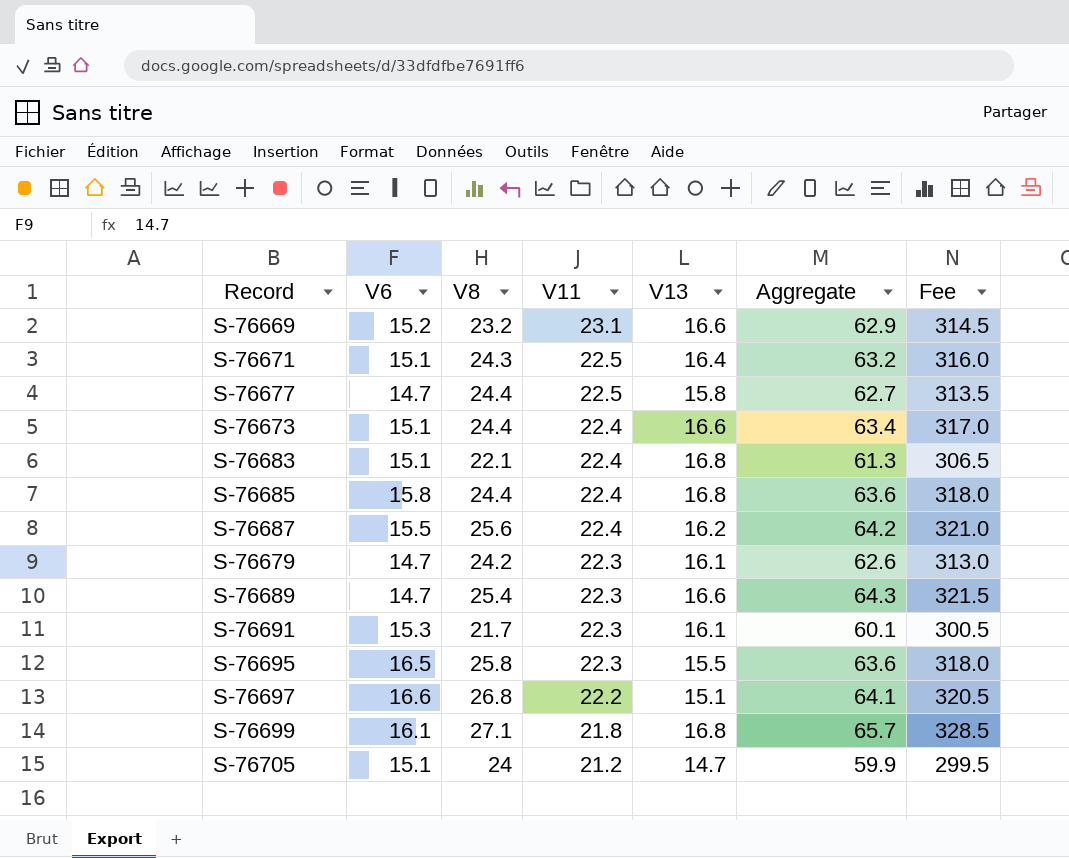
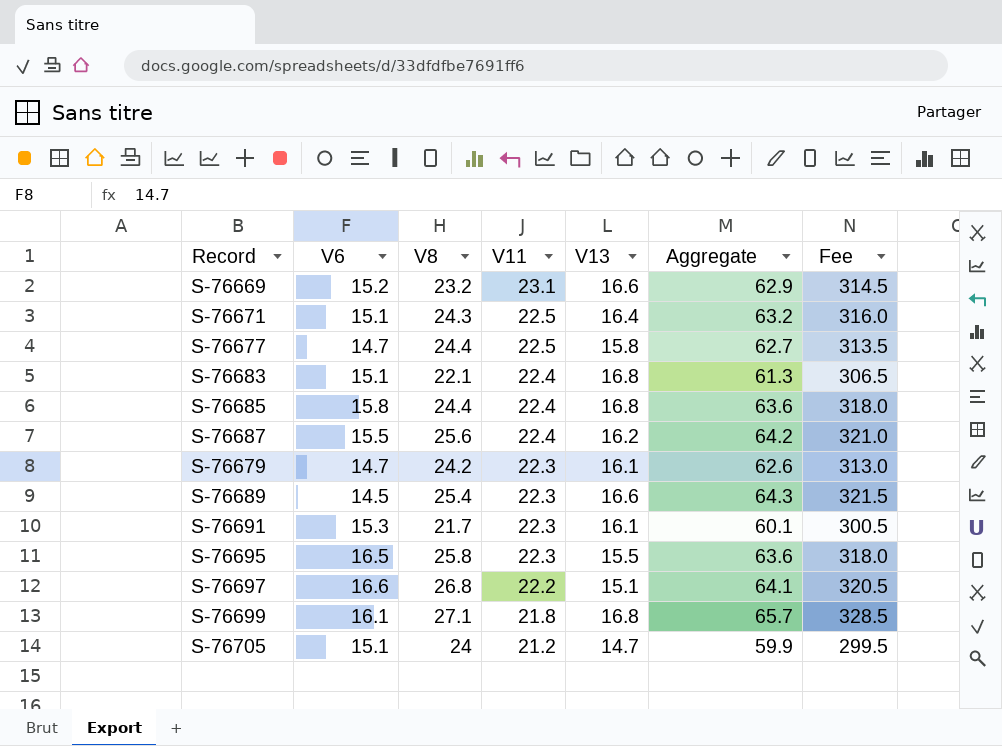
row S-76673: 15.1 | 24.4 | 22.4 | 16.6 | 63.4 | 317.0 -> none
S-76689 | V6: 14.7 -> 14.5

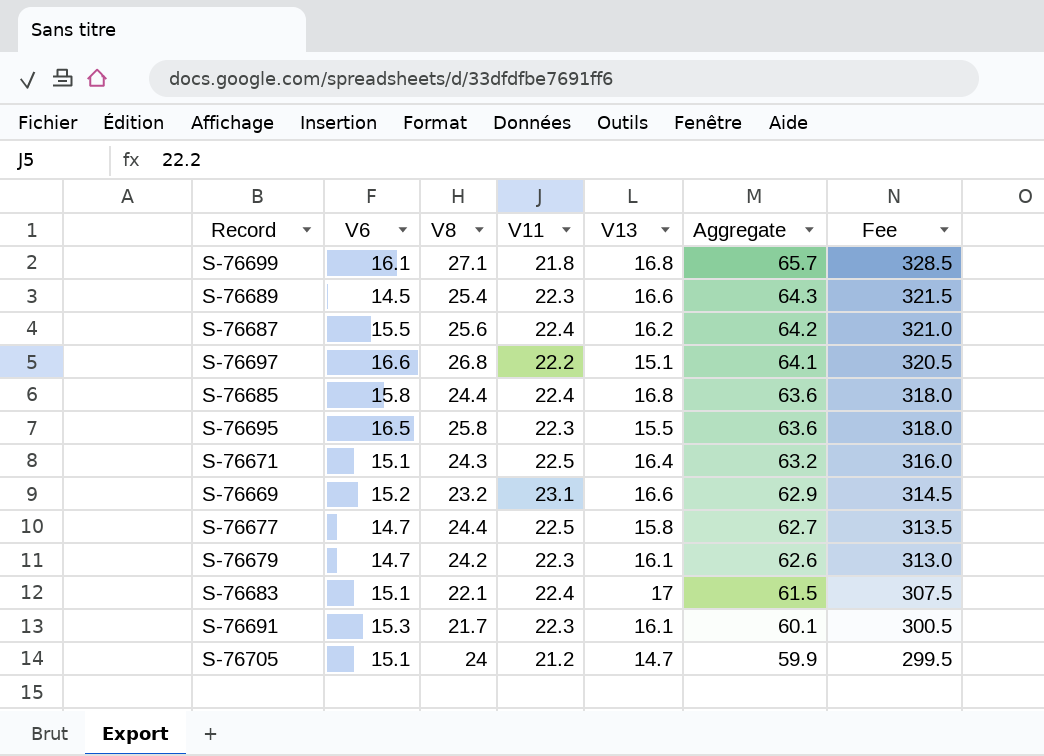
row order: V11 descending -> Aggregate descending
S-76683 | V13: 16.8 -> 17
S-76683 | Aggregate: 61.3 -> 61.5
S-76683 | Fee: 306.5 -> 307.5

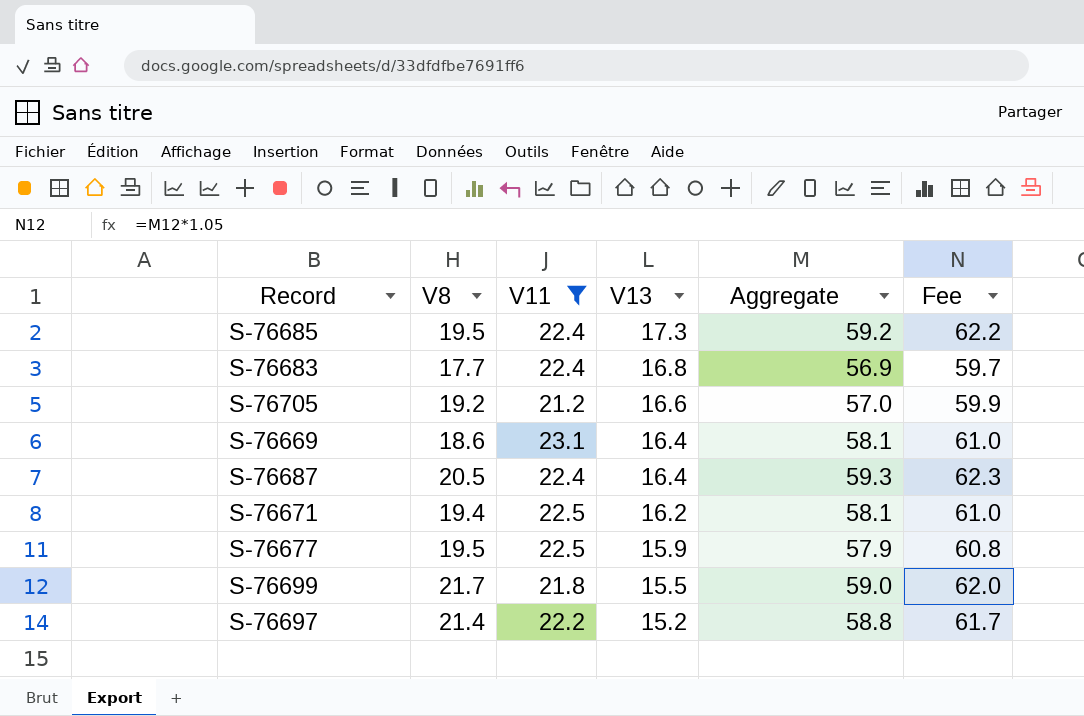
filter: none -> V11 != 22.3
row order: Aggregate descending -> V13 descending
column V6 | position: 2 -> none
column Fee | formula: [Aggregate] * 5 -> [Aggregate] * 1.05
S-76685 | V8: 24.4 -> 19.5
S-76685 | V13: 16.8 -> 17.3
S-76685 | Aggregate: 63.6 -> 59.2
S-76683 | V8: 22.1 -> 17.7
S-76683 | V13: 17 -> 16.8
S-76683 | Aggregate: 61.5 -> 56.9
S-76705 | V8: 24 -> 19.2
S-76705 | V13: 14.7 -> 16.6
S-76705 | Aggregate: 59.9 -> 57.0
S-76669 | V8: 23.2 -> 18.6
S-76669 | V13: 16.6 -> 16.4
S-76669 | Aggregate: 62.9 -> 58.1
S-76687 | V8: 25.6 -> 20.5
S-76687 | V13: 16.2 -> 16.4
S-76687 | Aggregate: 64.2 -> 59.3
S-76671 | V8: 24.3 -> 19.4
S-76671 | V13: 16.4 -> 16.2
S-76671 | Aggregate: 63.2 -> 58.1
S-76677 | V8: 24.4 -> 19.5
S-76677 | V13: 15.8 -> 15.9
S-76677 | Aggregate: 62.7 -> 57.9
S-76699 | V8: 27.1 -> 21.7
S-76699 | V13: 16.8 -> 15.5
S-76699 | Aggregate: 65.7 -> 59.0
S-76697 | V8: 26.8 -> 21.4
S-76697 | V13: 15.1 -> 15.2
S-76697 | Aggregate: 64.1 -> 58.8

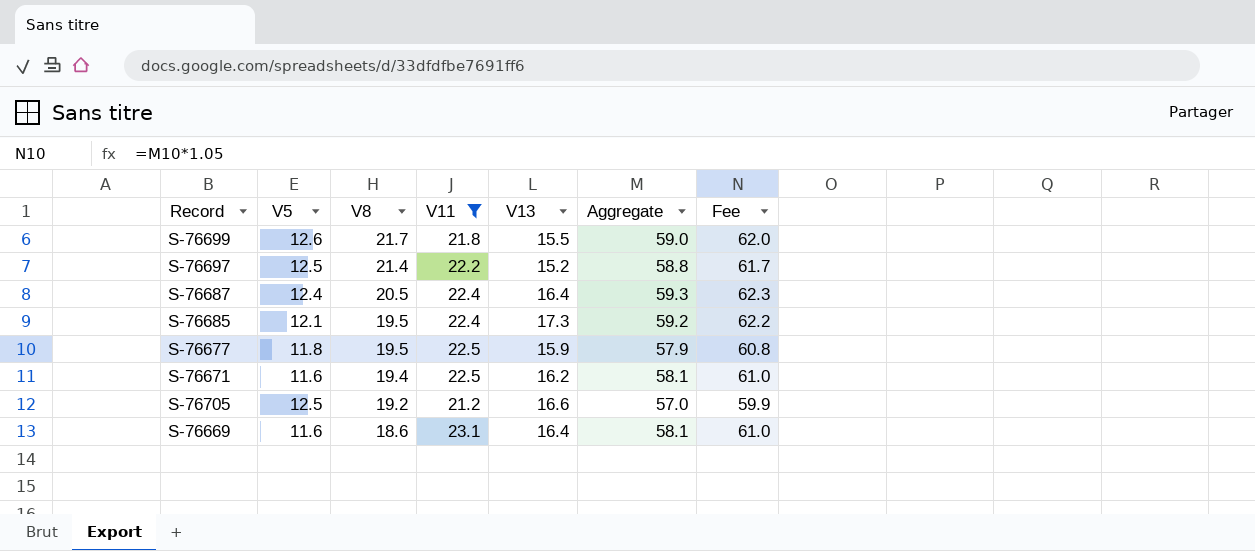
row order: V13 descending -> V8 descending
column V5 | position: none -> 2
row S-76683: 17.7 | 22.4 | 16.8 | 56.9 | 59.7 -> none

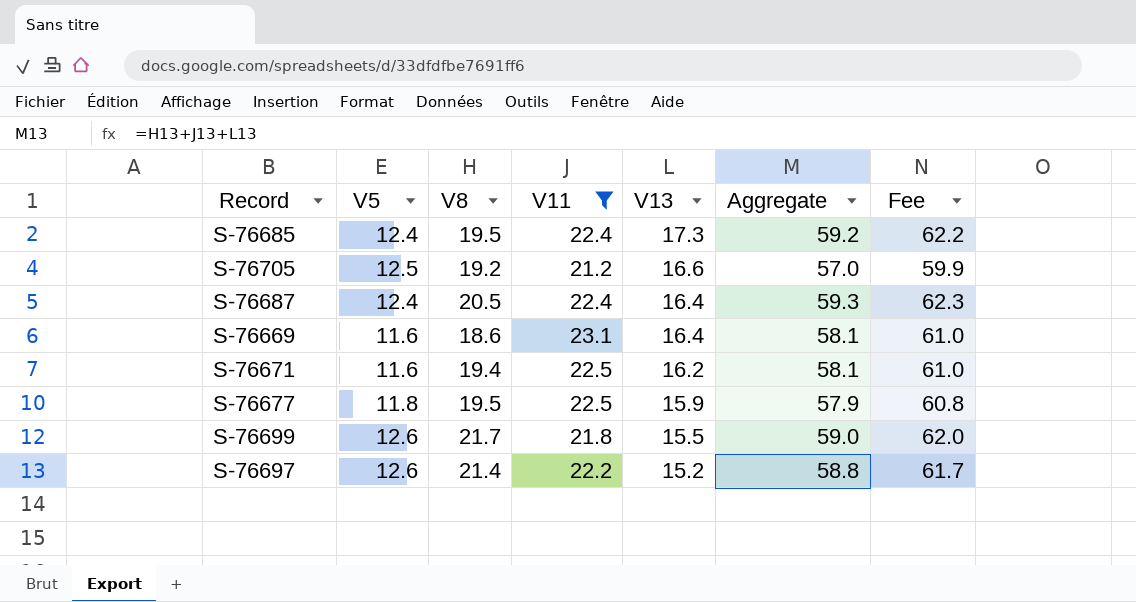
row order: V8 descending -> V13 descending
S-76685 | V5: 12.1 -> 12.4
S-76697 | V5: 12.5 -> 12.6

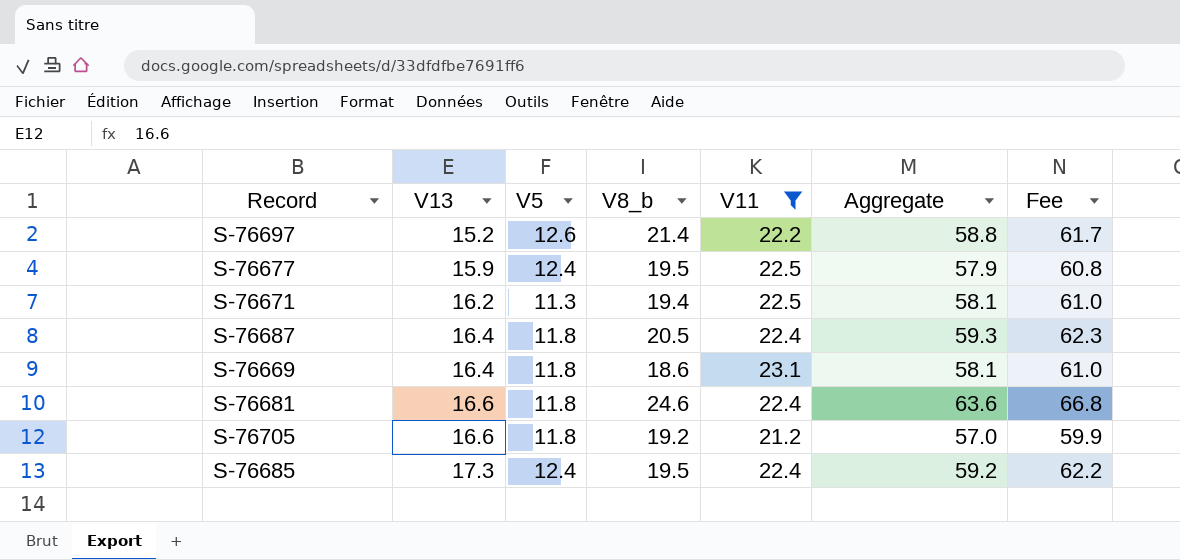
row order: V13 descending -> V13 ascending
column V13 | position: 5 -> 2
column name: V8 -> V8_b
row S-76699: 12.6 | 21.7 | 21.8 | 15.5 | 59.0 | 62.0 -> none
S-76677 | V5: 11.8 -> 12.4
S-76671 | V5: 11.6 -> 11.3
S-76687 | V5: 12.4 -> 11.8
S-76669 | V5: 11.6 -> 11.8
row S-76681: none -> 16.6 | 11.8 | 24.6 | 22.4 | 63.6 | 66.8
S-76705 | V5: 12.5 -> 11.8

